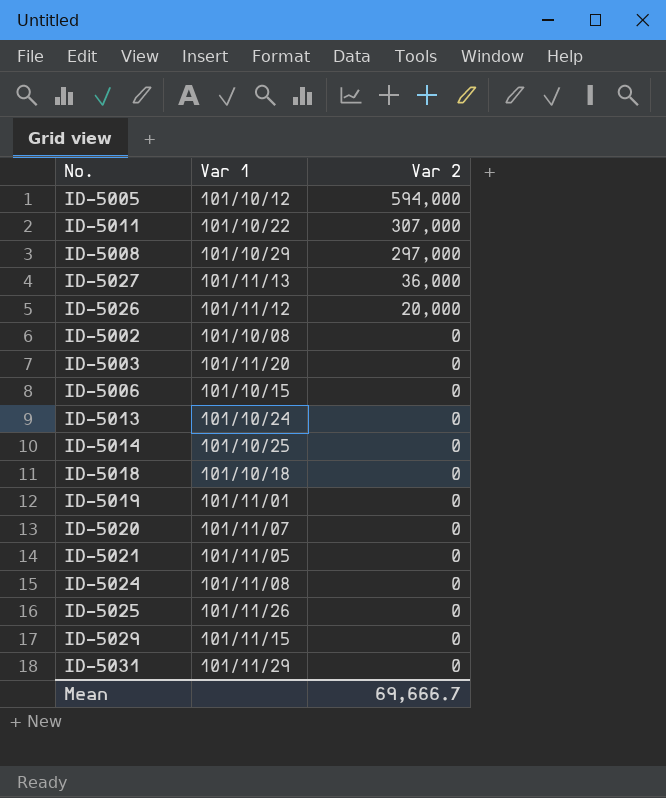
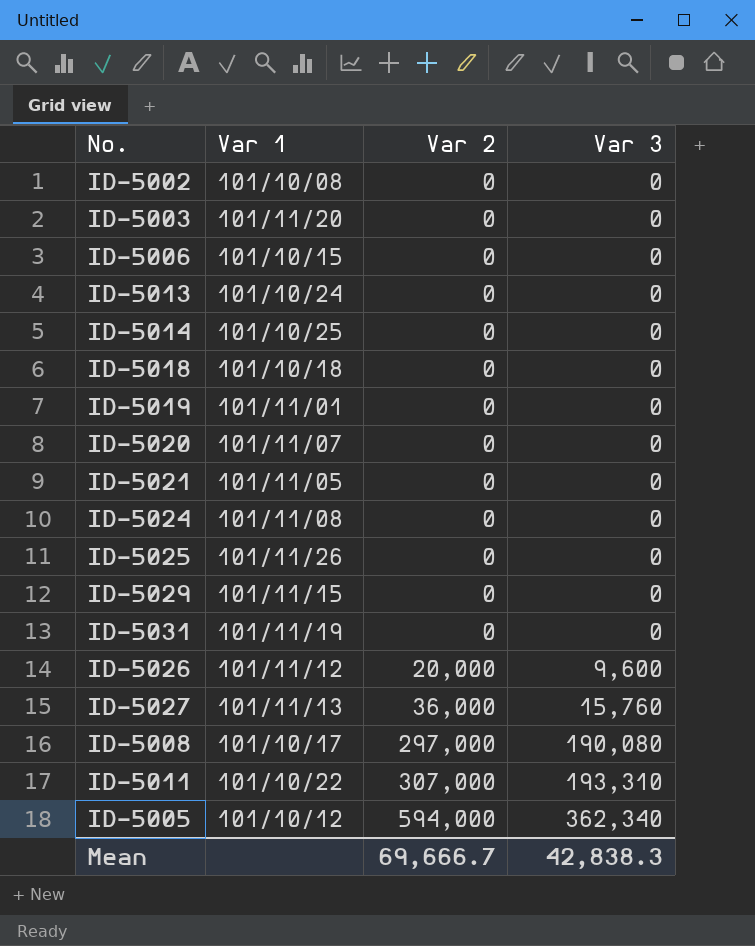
row order: Var 2 descending -> Var 2 ascending
column Var 3 | position: none -> 4
ID-5031 | Var 1: 101/11/29 -> 101/11/19
ID-5008 | Var 1: 101/10/29 -> 101/10/17

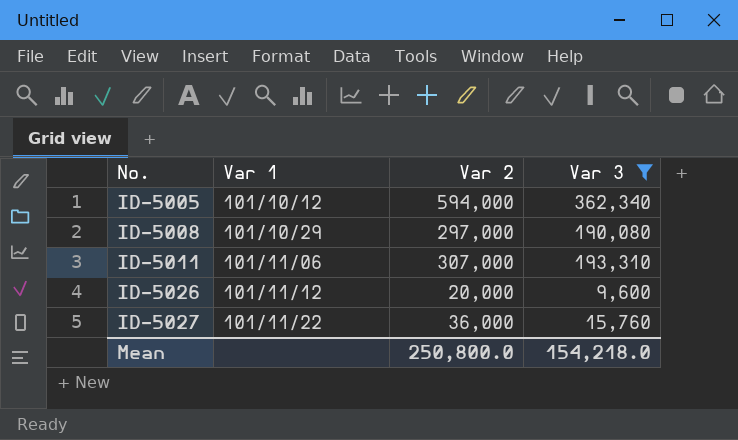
filter: none -> Var 3 != 0
row order: Var 2 ascending -> No. ascending
ID-5008 | Var 1: 101/10/17 -> 101/10/29
ID-5011 | Var 1: 101/10/22 -> 101/11/06
ID-5027 | Var 1: 101/11/13 -> 101/11/22
Mean | Var 2: 69,666.7 -> 250,800.0
Mean | Var 3: 42,838.3 -> 154,218.0

